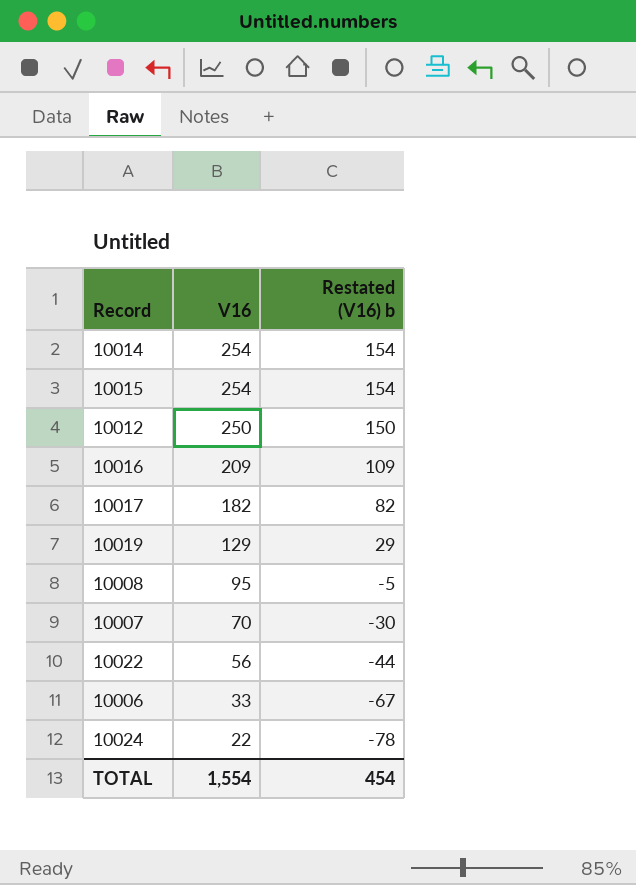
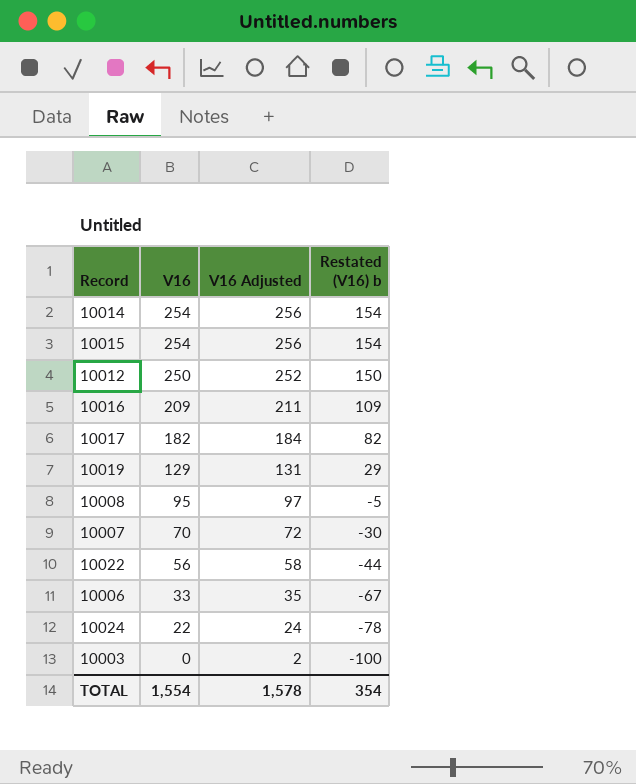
column V16 Adjusted | formula: none -> [V16] + 2
row 10003: none -> 0 | 2 | -100
TOTAL | Restated (V16) b: 454 -> 354

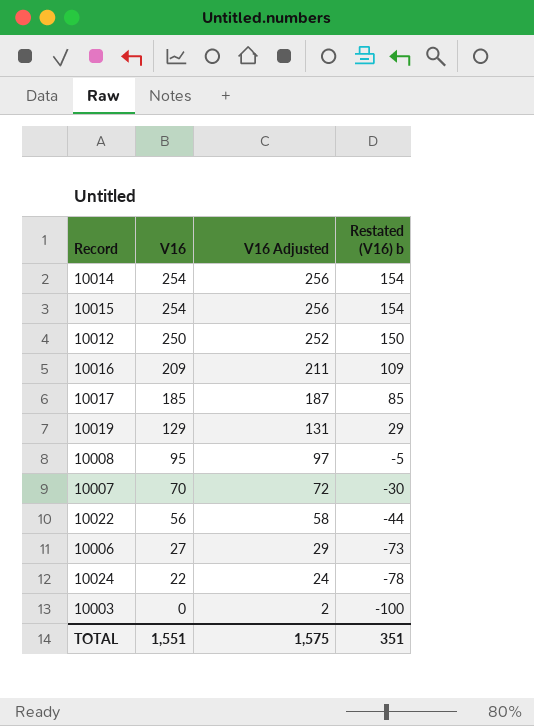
10017 | V16: 182 -> 185
10017 | V16 Adjusted: 184 -> 187
10017 | Restated (V16) b: 82 -> 85
10006 | V16: 33 -> 27
10006 | V16 Adjusted: 35 -> 29
10006 | Restated (V16) b: -67 -> -73
TOTAL | V16: 1,554 -> 1,551
TOTAL | V16 Adjusted: 1,578 -> 1,575
TOTAL | Restated (V16) b: 354 -> 351

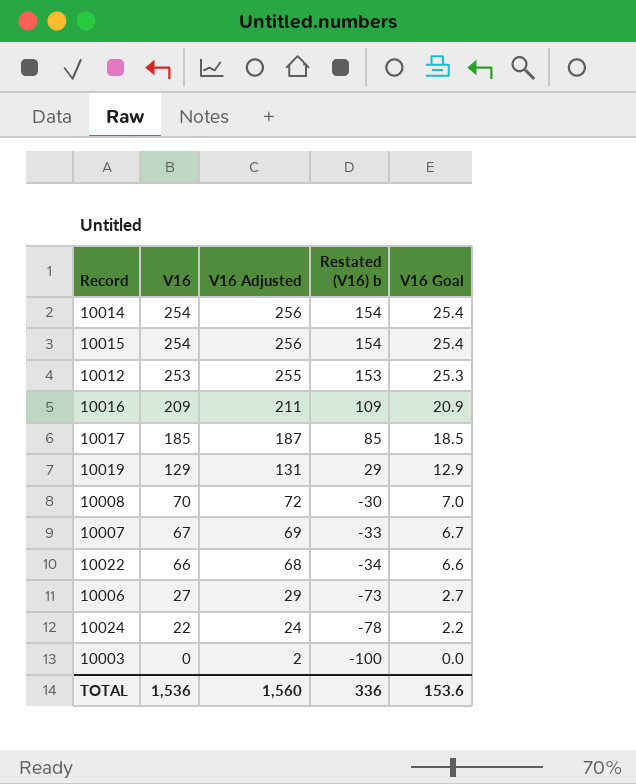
column V16 Goal | formula: none -> [V16] * 0.1
10012 | V16: 250 -> 253
10012 | V16 Adjusted: 252 -> 255
10012 | Restated (V16) b: 150 -> 153
10008 | V16: 95 -> 70
10008 | V16 Adjusted: 97 -> 72
10008 | Restated (V16) b: -5 -> -30
10007 | V16: 70 -> 67
10007 | V16 Adjusted: 72 -> 69
10007 | Restated (V16) b: -30 -> -33
10022 | V16: 56 -> 66
10022 | V16 Adjusted: 58 -> 68
10022 | Restated (V16) b: -44 -> -34
TOTAL | V16: 1,551 -> 1,536
TOTAL | V16 Adjusted: 1,575 -> 1,560
TOTAL | Restated (V16) b: 351 -> 336

